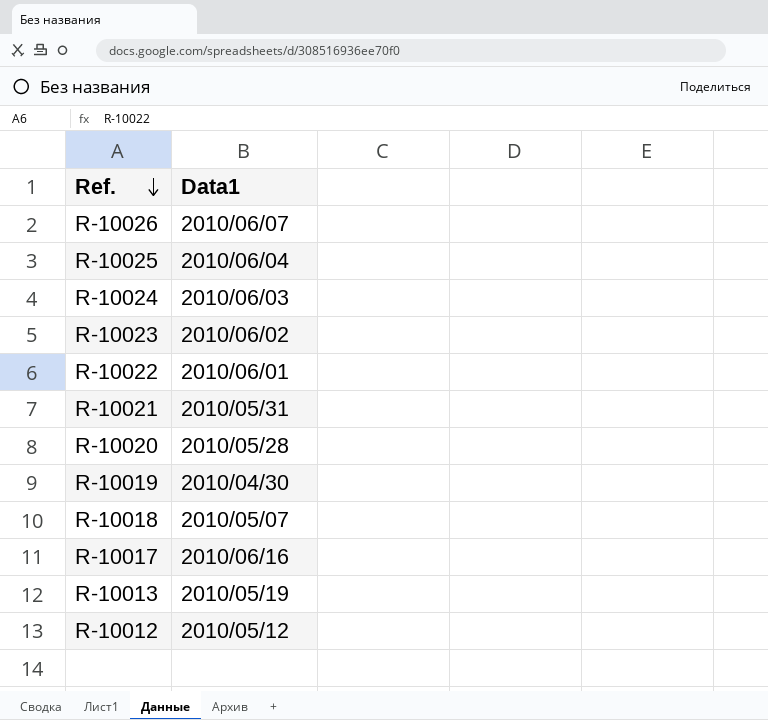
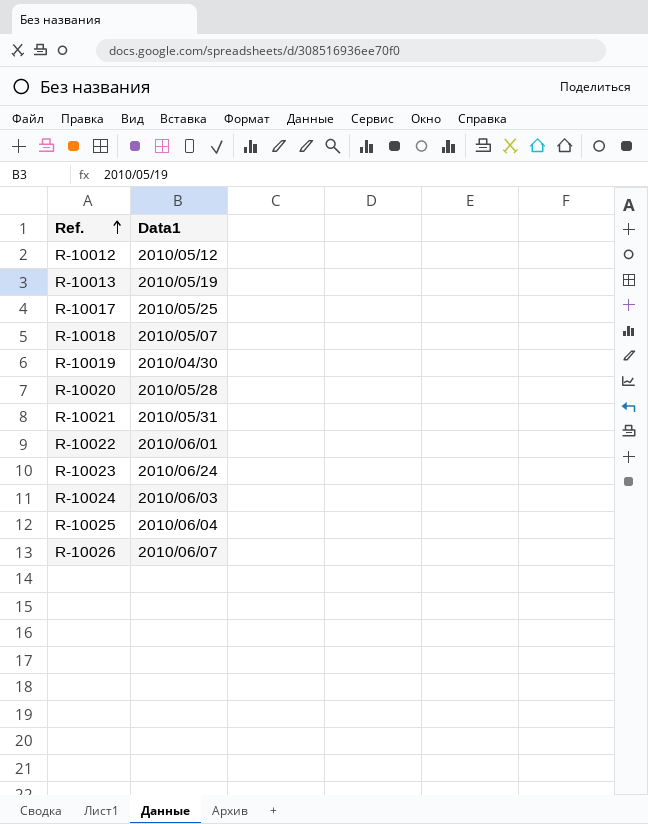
row order: Ref. descending -> Ref. ascending
R-10017 | Data1: 2010/06/16 -> 2010/05/25
R-10023 | Data1: 2010/06/02 -> 2010/06/24

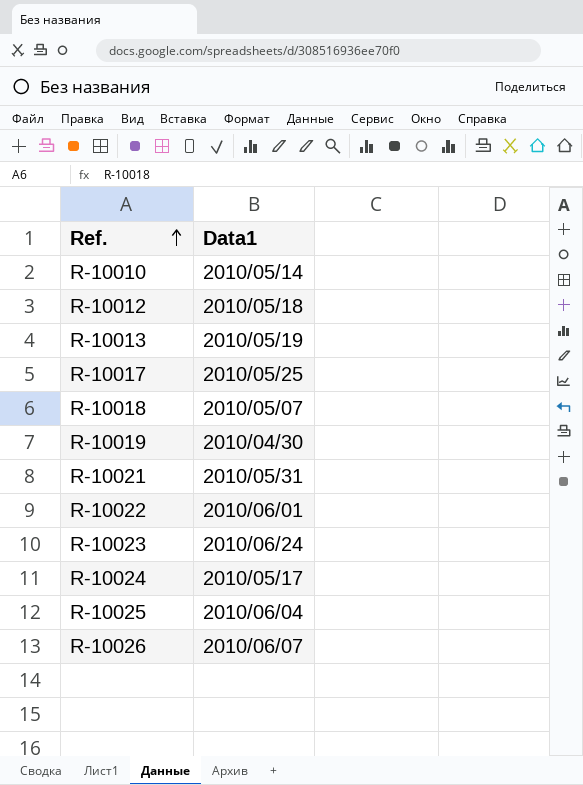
row R-10020: 2010/05/28 -> none
row R-10010: none -> 2010/05/14
R-10012 | Data1: 2010/05/12 -> 2010/05/18
R-10024 | Data1: 2010/06/03 -> 2010/05/17

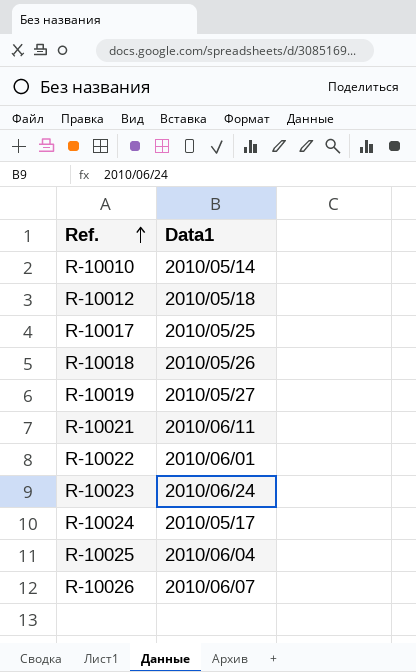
row R-10013: 2010/05/19 -> none
R-10018 | Data1: 2010/05/07 -> 2010/05/26
R-10019 | Data1: 2010/04/30 -> 2010/05/27
R-10021 | Data1: 2010/05/31 -> 2010/06/11

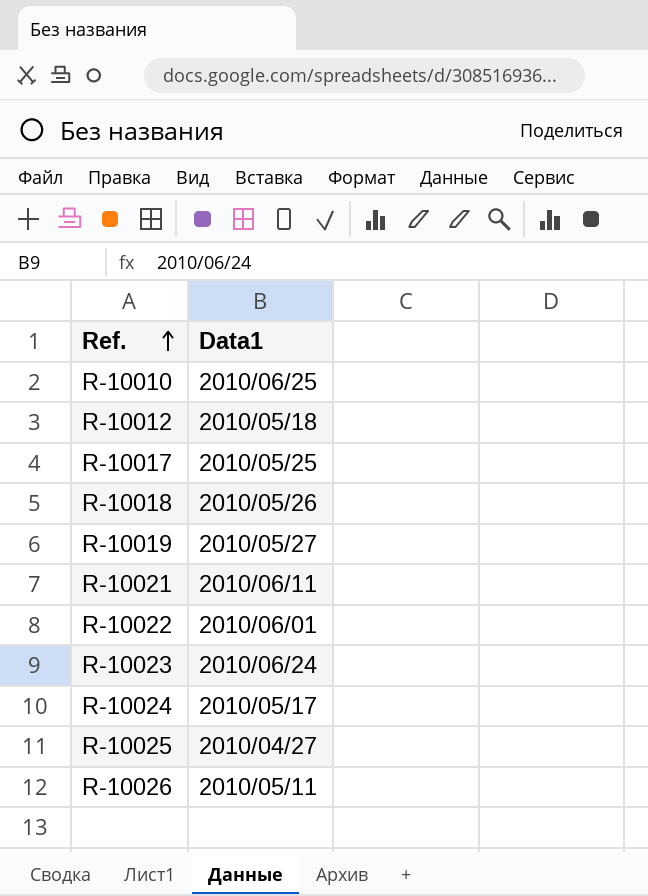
R-10010 | Data1: 2010/05/14 -> 2010/06/25
R-10025 | Data1: 2010/06/04 -> 2010/04/27
R-10026 | Data1: 2010/06/07 -> 2010/05/11

